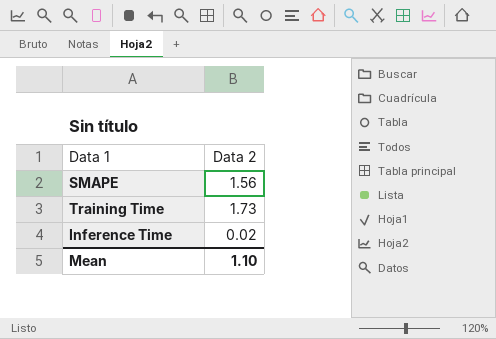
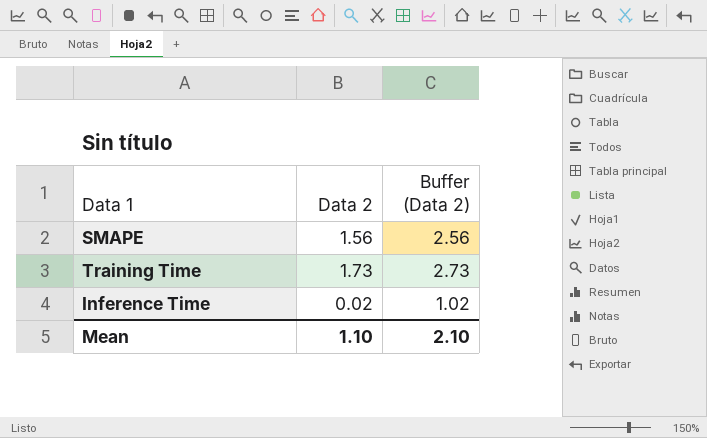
column Buffer (Data 2) | formula: none -> [Data 2] + 1

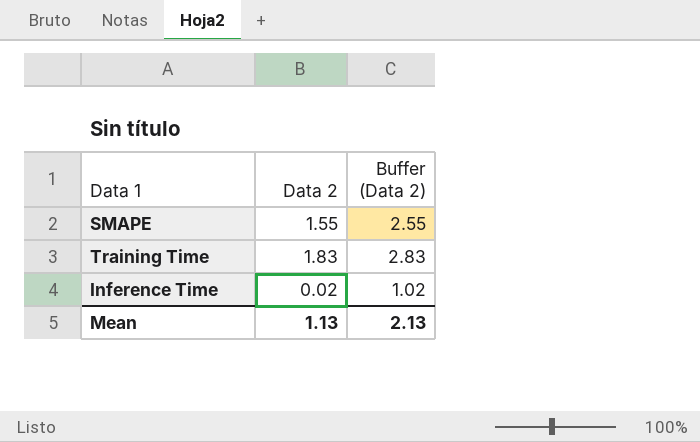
SMAPE | Data 2: 1.56 -> 1.55
SMAPE | Buffer (Data 2): 2.56 -> 2.55
Training Time | Data 2: 1.73 -> 1.83
Training Time | Buffer (Data 2): 2.73 -> 2.83
Mean | Data 2: 1.10 -> 1.13
Mean | Buffer (Data 2): 2.10 -> 2.13

